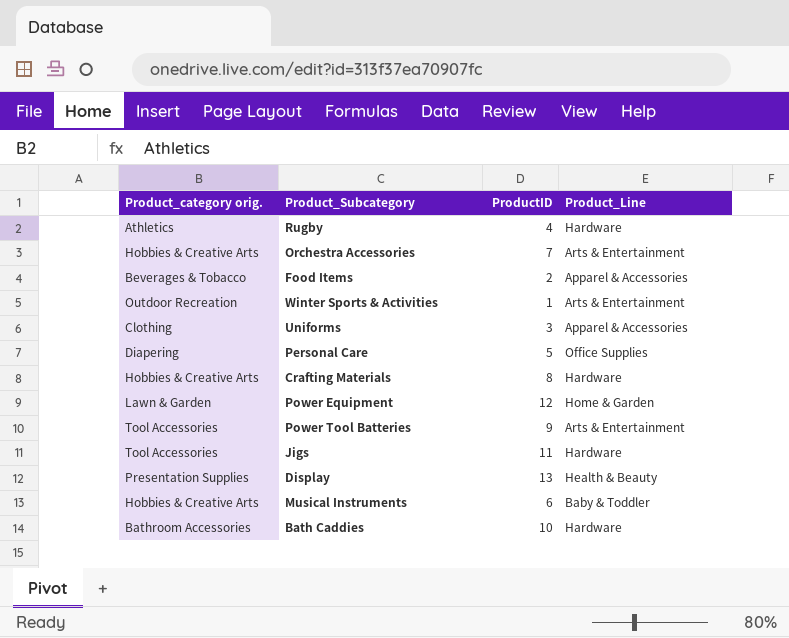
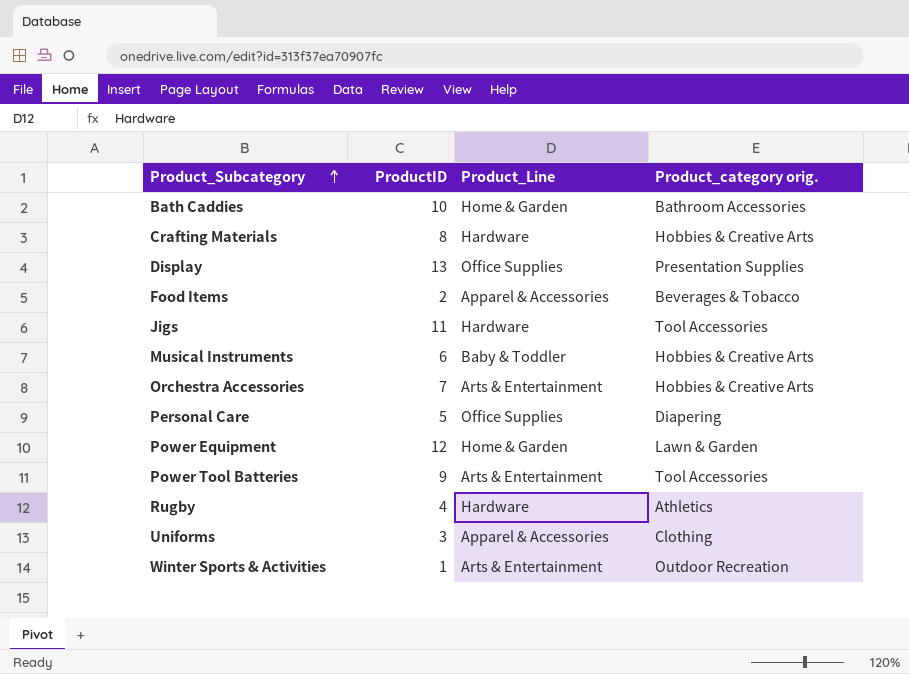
row order: none -> Product_Subcategory ascending
column Product_category orig. | position: 1 -> 4
Bath Caddies | Product_Line: Hardware -> Home & Garden
Display | Product_Line: Health & Beauty -> Office Supplies

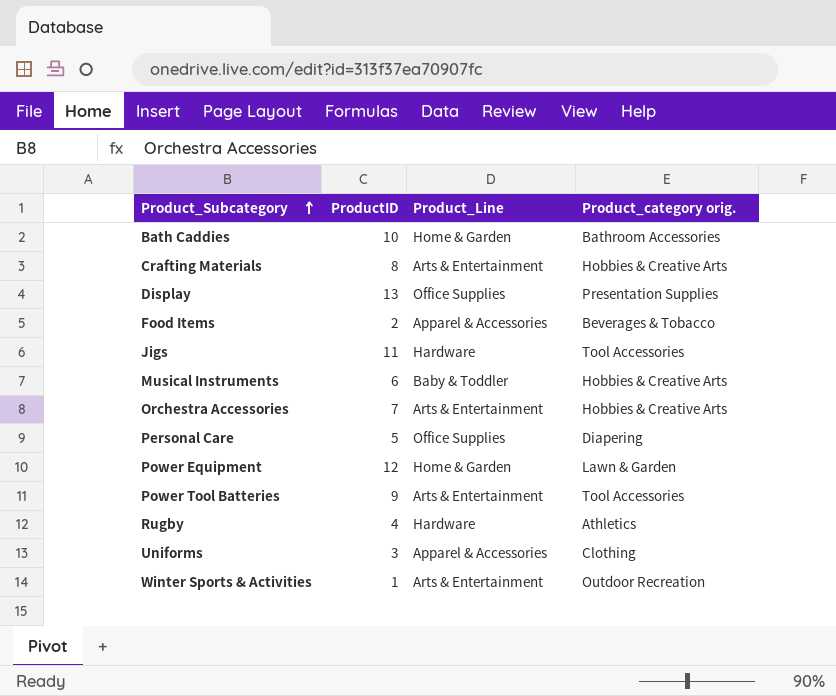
Crafting Materials | Product_Line: Hardware -> Arts & Entertainment

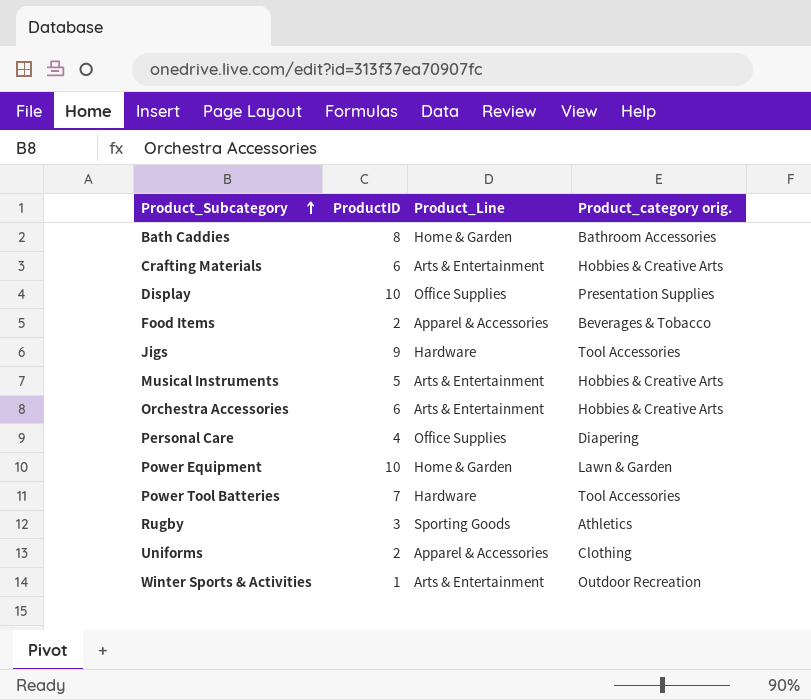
Bath Caddies | ProductID: 10 -> 8
Crafting Materials | ProductID: 8 -> 6
Display | ProductID: 13 -> 10
Jigs | ProductID: 11 -> 9
Musical Instruments | ProductID: 6 -> 5
Musical Instruments | Product_Line: Baby & Toddler -> Arts & Entertainment
Orchestra Accessories | ProductID: 7 -> 6
Personal Care | ProductID: 5 -> 4
Power Equipment | ProductID: 12 -> 10
Power Tool Batteries | ProductID: 9 -> 7
Power Tool Batteries | Product_Line: Arts & Entertainment -> Hardware
Rugby | ProductID: 4 -> 3
Rugby | Product_Line: Hardware -> Sporting Goods
Uniforms | ProductID: 3 -> 2

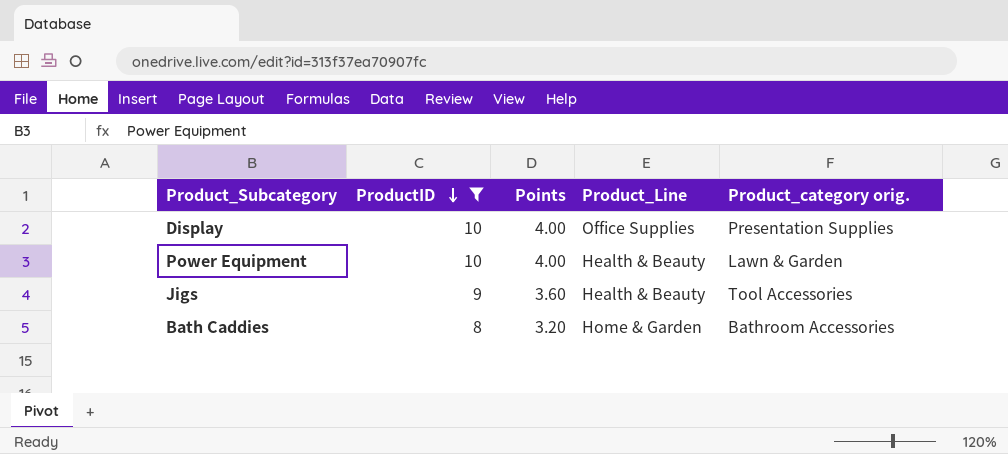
filter: none -> ProductID >= 8
row order: Product_Subcategory ascending -> ProductID descending
column Points | formula: none -> [ProductID] * 0.4
Power Equipment | Product_Line: Home & Garden -> Health & Beauty
Jigs | Product_Line: Hardware -> Health & Beauty

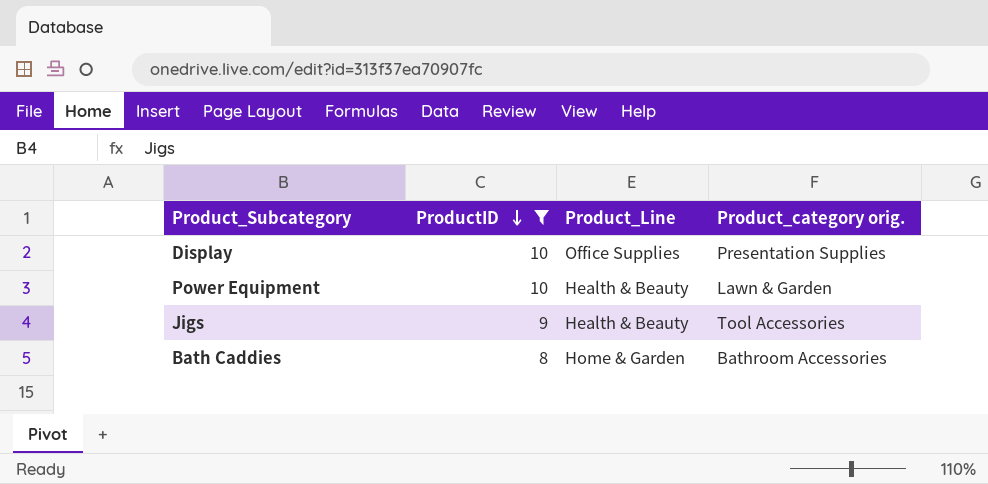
column Points | formula: [ProductID] * 0.4 -> none

